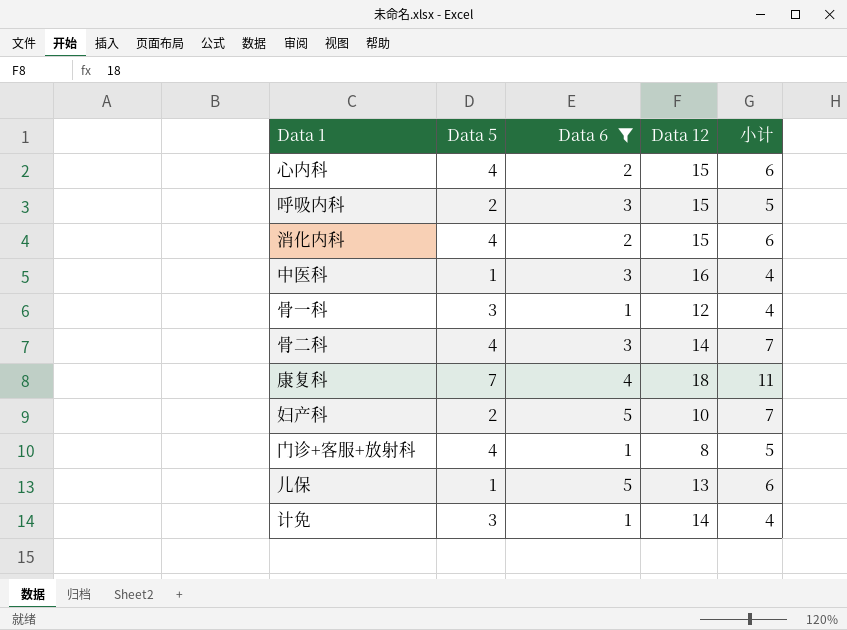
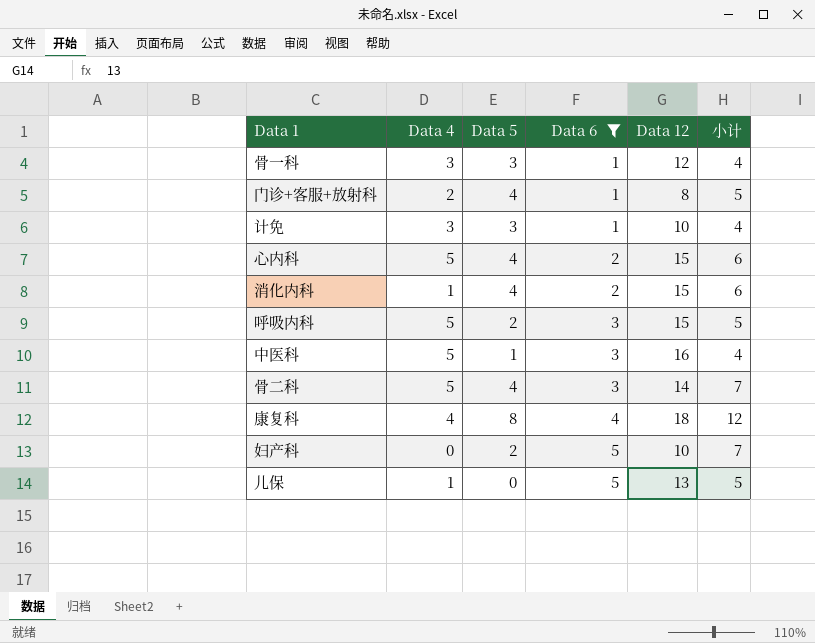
row order: none -> Data 6 ascending
column Data 4 | position: none -> 2
计免 | Data 12: 14 -> 10
康复科 | Data 5: 7 -> 8
康复科 | 小计: 11 -> 12
儿保 | Data 5: 1 -> 0
儿保 | 小计: 6 -> 5

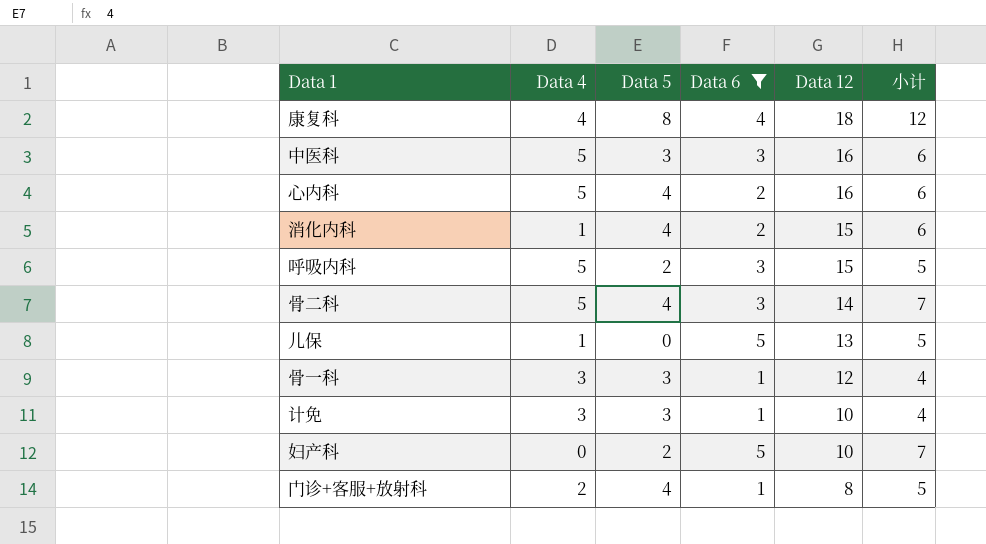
row order: Data 6 ascending -> Data 12 descending
中医科 | Data 5: 1 -> 3
中医科 | 小计: 4 -> 6
心内科 | Data 12: 15 -> 16

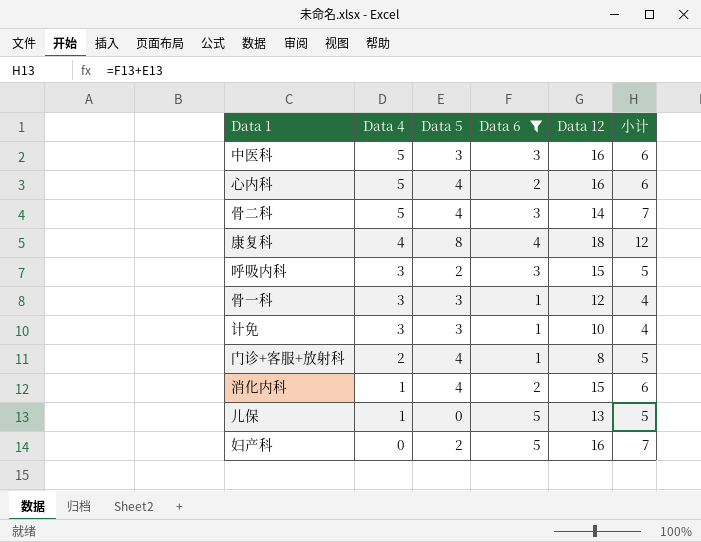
row order: Data 12 descending -> Data 4 descending
呼吸内科 | Data 4: 5 -> 3
妇产科 | Data 12: 10 -> 16

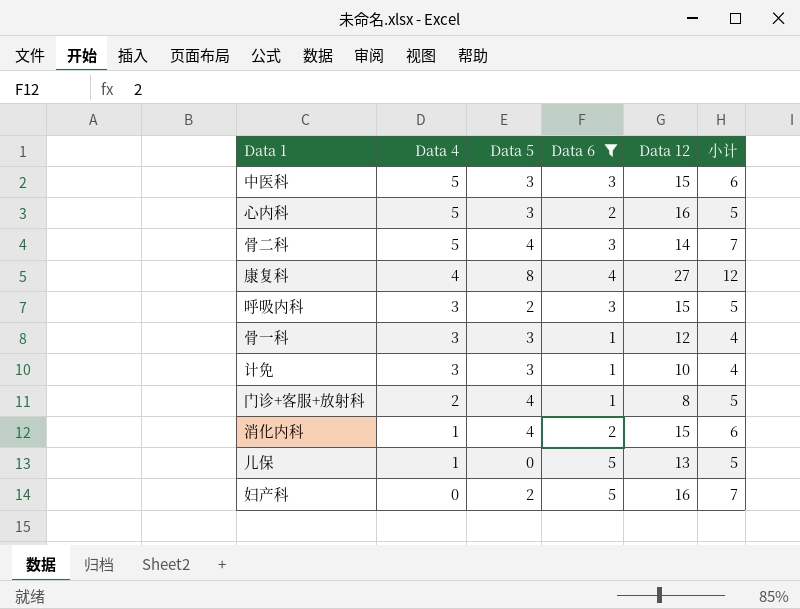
中医科 | Data 12: 16 -> 15
心内科 | Data 5: 4 -> 3
心内科 | 小计: 6 -> 5
康复科 | Data 12: 18 -> 27

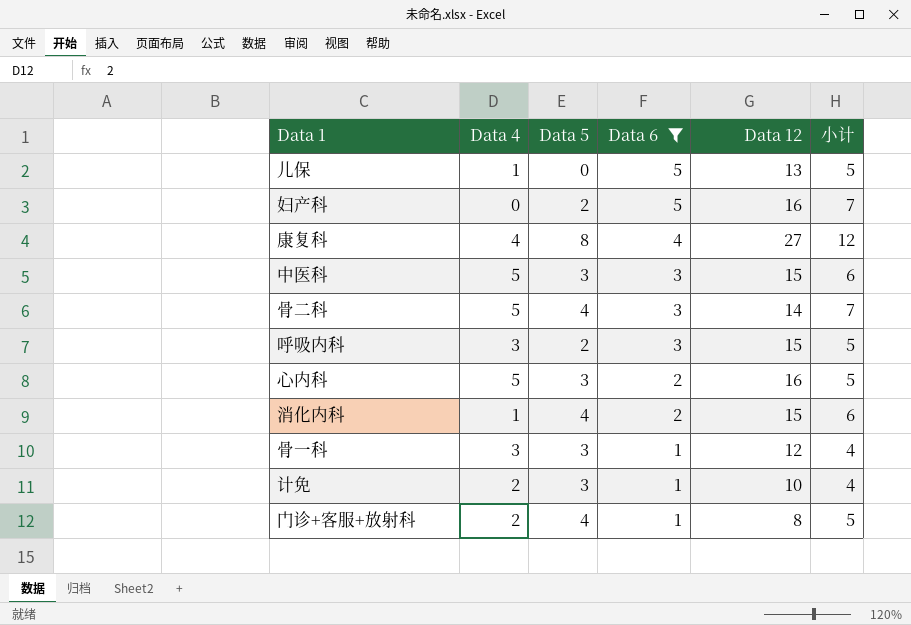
row order: Data 4 descending -> Data 6 descending
计免 | Data 4: 3 -> 2

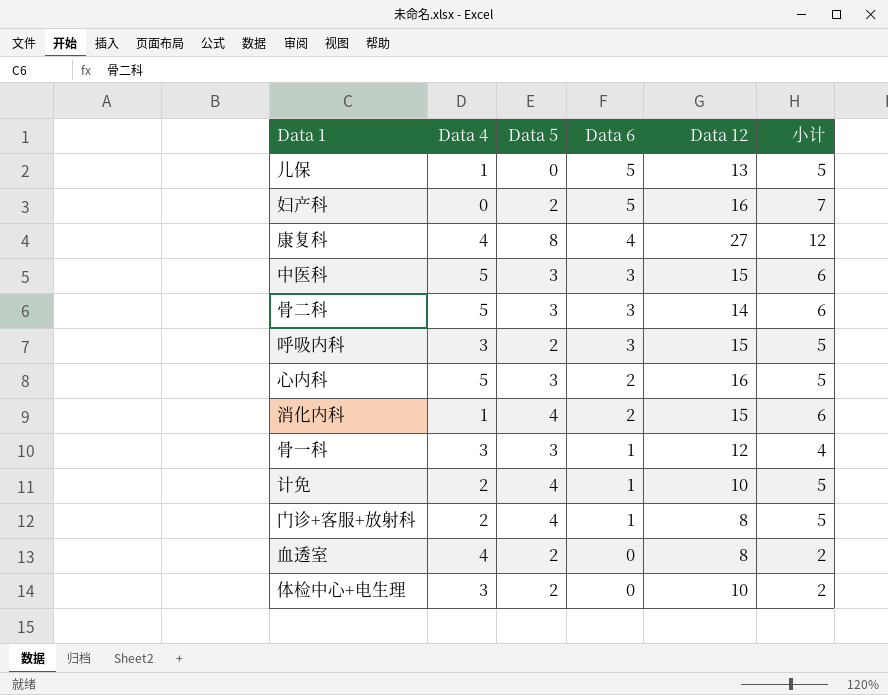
filter: Data 6 != 0 -> none
骨二科 | Data 5: 4 -> 3
骨二科 | 小计: 7 -> 6
计免 | Data 5: 3 -> 4
计免 | 小计: 4 -> 5

